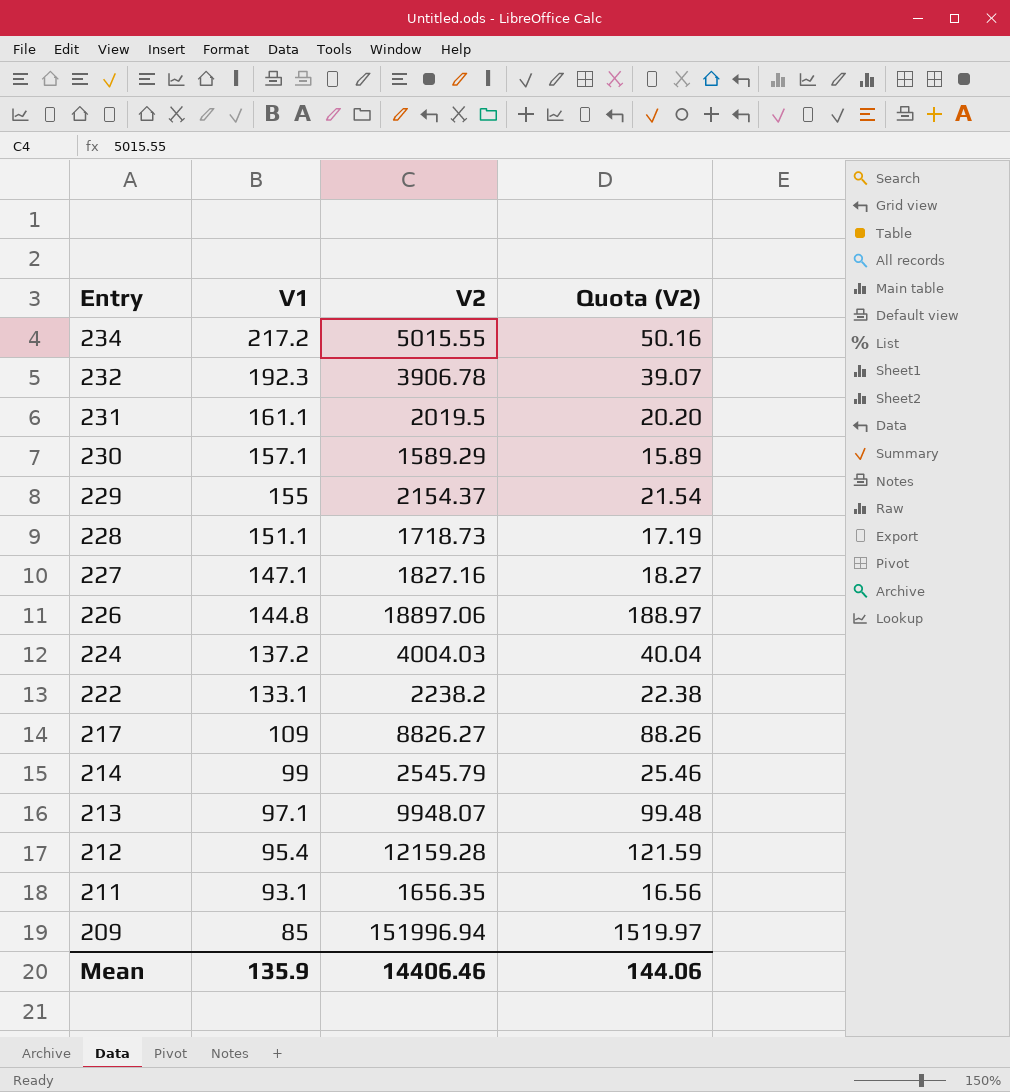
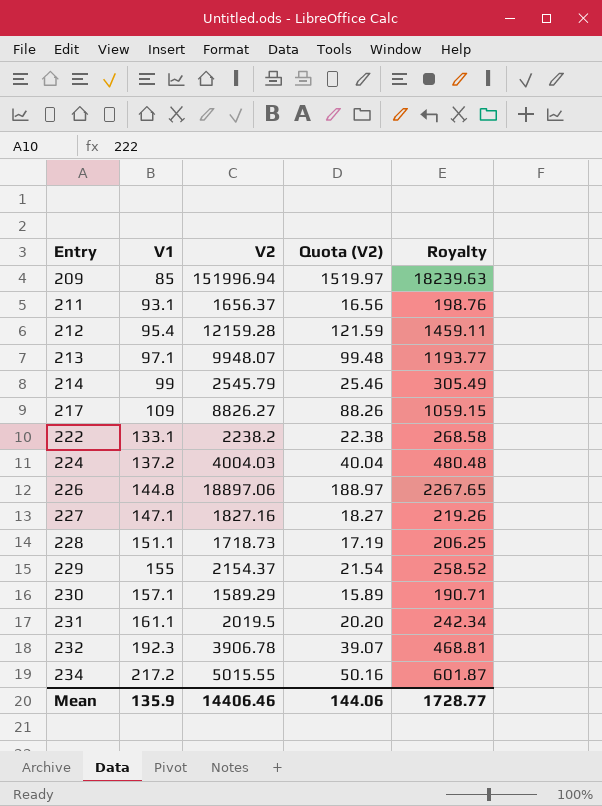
row order: Entry descending -> Entry ascending
column Royalty | formula: none -> [V2] * 0.12
211 | V2: 1656.35 -> 1656.37

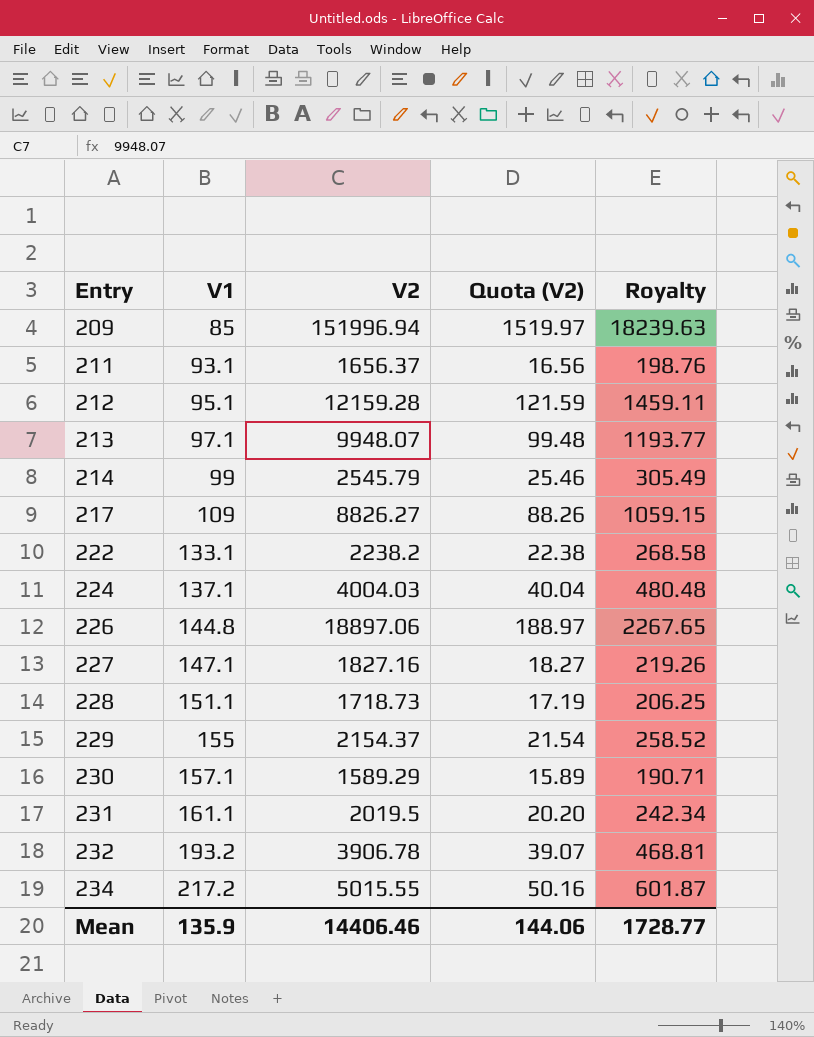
212 | V1: 95.4 -> 95.1
224 | V1: 137.2 -> 137.1
232 | V1: 192.3 -> 193.2

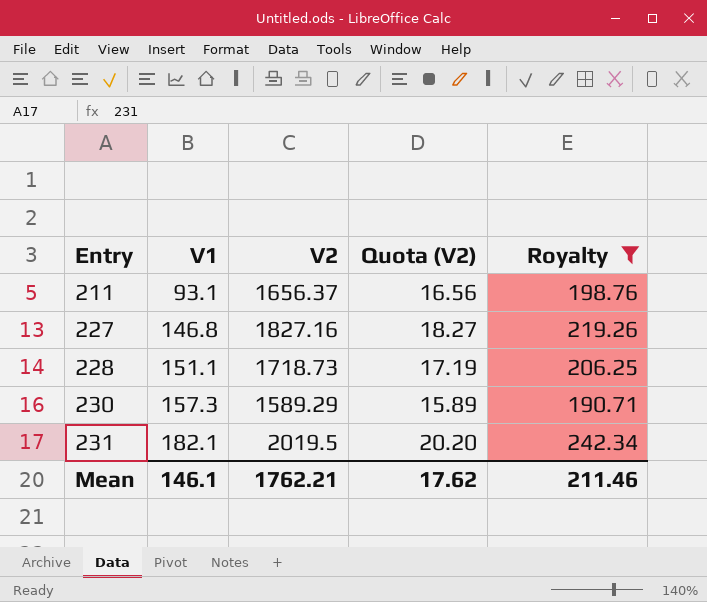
filter: none -> Royalty <= 242.34
227 | V1: 147.1 -> 146.8
230 | V1: 157.1 -> 157.3
231 | V1: 161.1 -> 182.1
Mean | V1: 135.9 -> 146.1
Mean | V2: 14406.46 -> 1762.21
Mean | Quota (V2): 144.06 -> 17.62
Mean | Royalty: 1728.77 -> 211.46

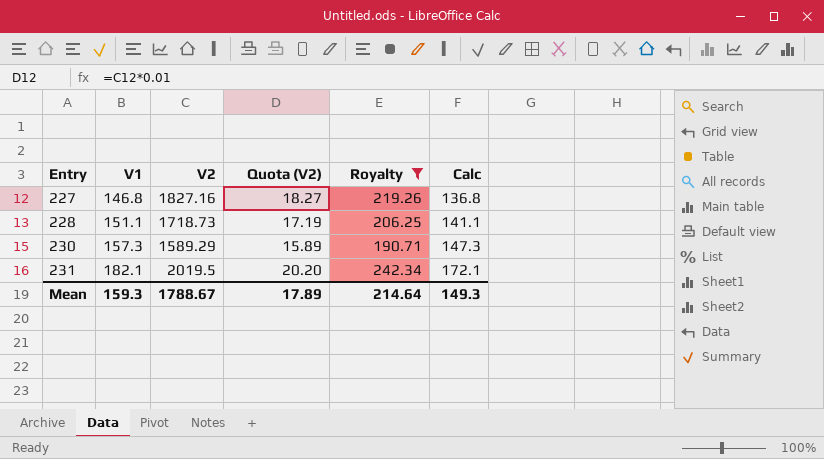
column Calc | formula: none -> [V1] - 10
row 211: 93.1 | 1656.37 | 16.56 | 198.76 -> none
Mean | V1: 146.1 -> 159.3
Mean | V2: 1762.21 -> 1788.67
Mean | Quota (V2): 17.62 -> 17.89
Mean | Royalty: 211.46 -> 214.64

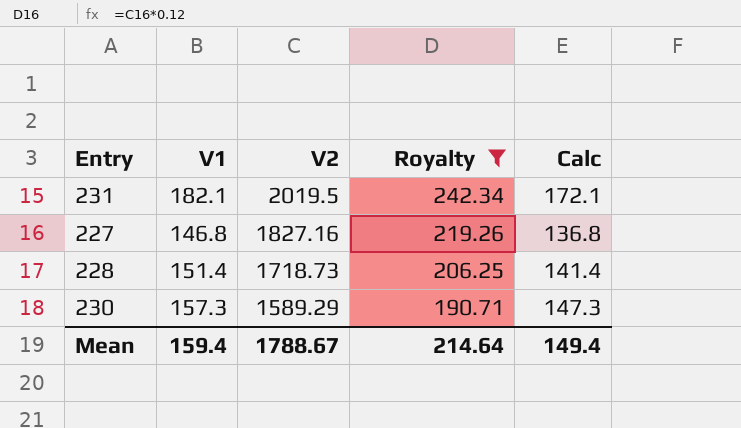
row order: Entry ascending -> V2 descending
column Quota (V2) | formula: [V2] * 0.01 -> none
228 | V1: 151.1 -> 151.4
228 | Calc: 141.1 -> 141.4
Mean | V1: 159.3 -> 159.4
Mean | Calc: 149.3 -> 149.4

